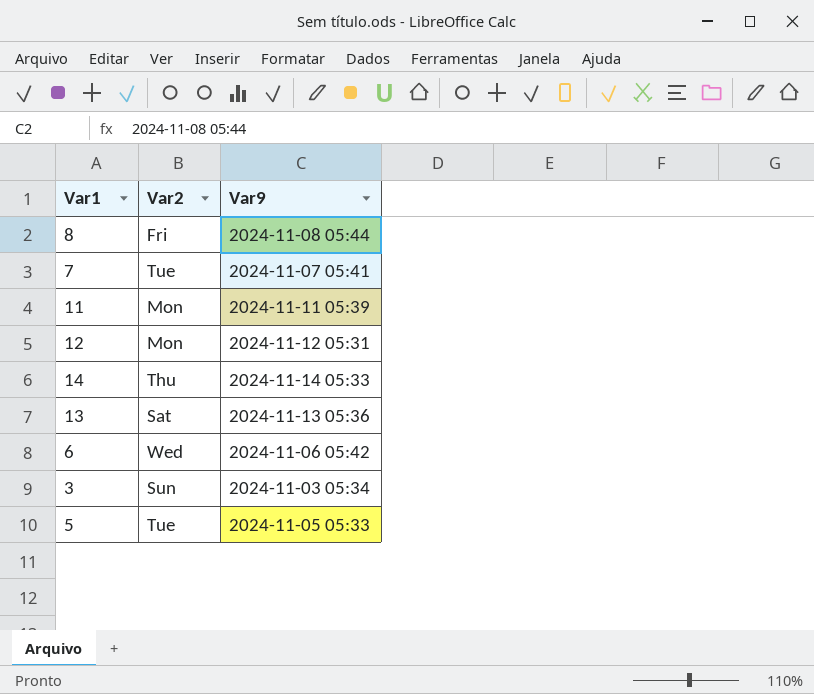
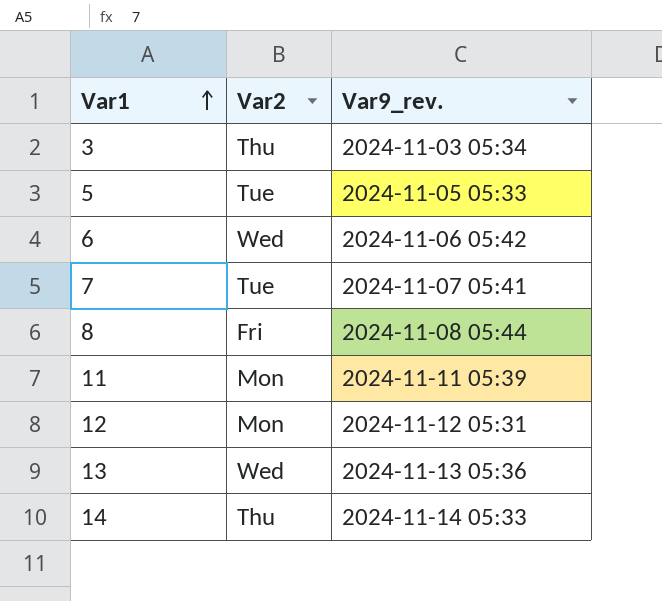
row order: none -> Var1 ascending
column name: Var9 -> Var9_rev.
3 | Var2: Sun -> Thu
13 | Var2: Sat -> Wed

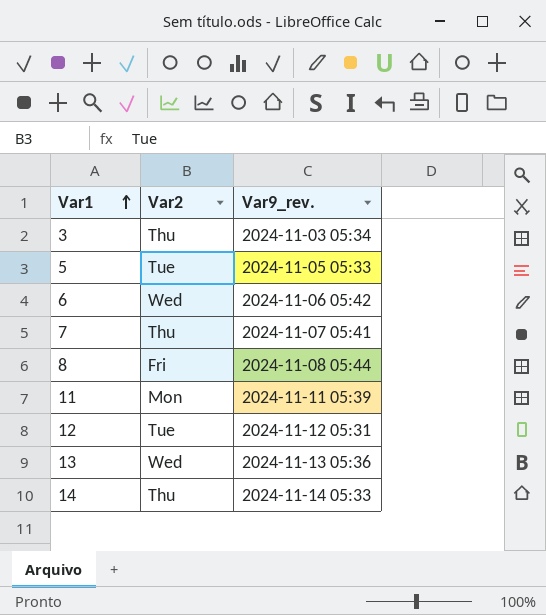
7 | Var2: Tue -> Thu
12 | Var2: Mon -> Tue

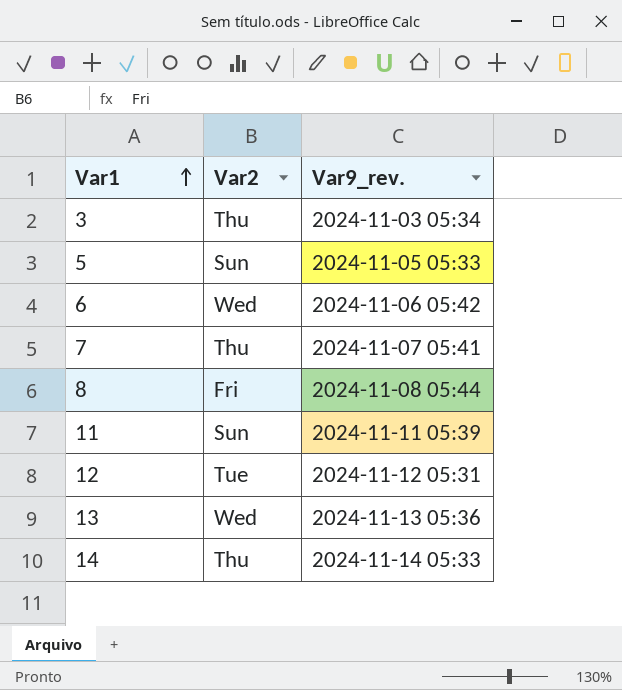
5 | Var2: Tue -> Sun
11 | Var2: Mon -> Sun

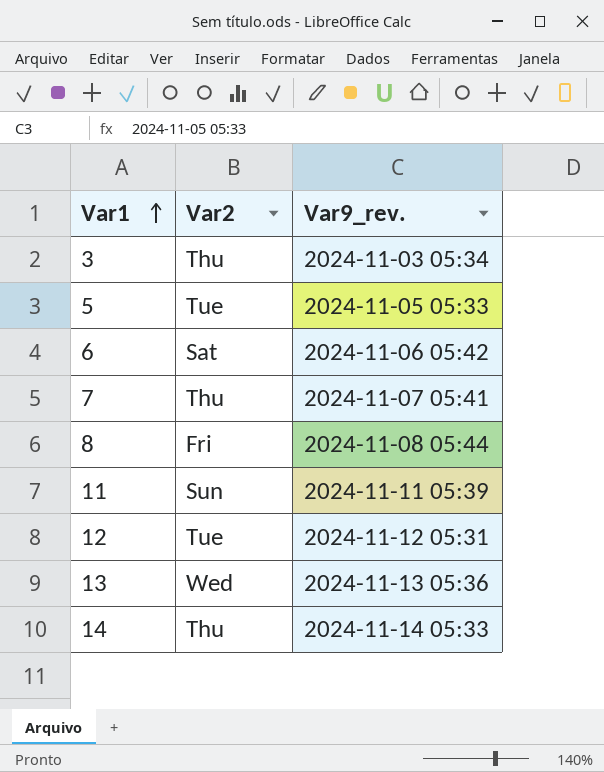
5 | Var2: Sun -> Tue
6 | Var2: Wed -> Sat

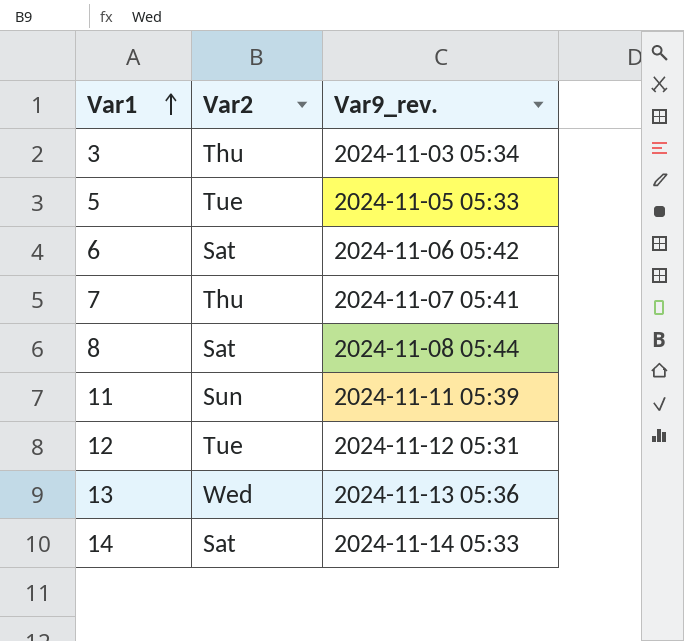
8 | Var2: Fri -> Sat
14 | Var2: Thu -> Sat

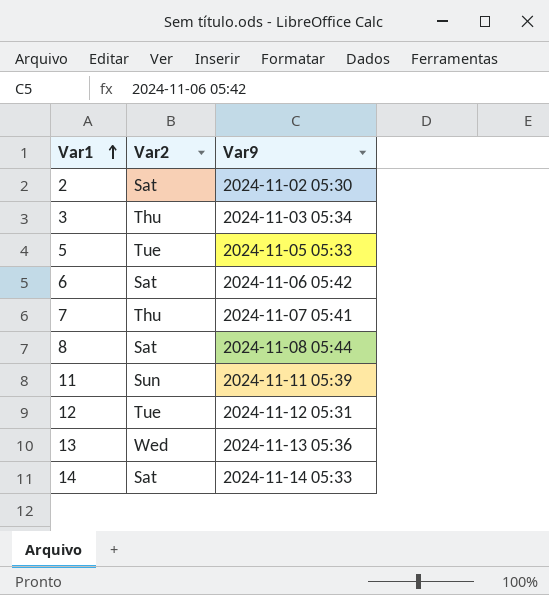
column name: Var9_rev. -> Var9
row 2: none -> Sat | 2024-11-02 05:30

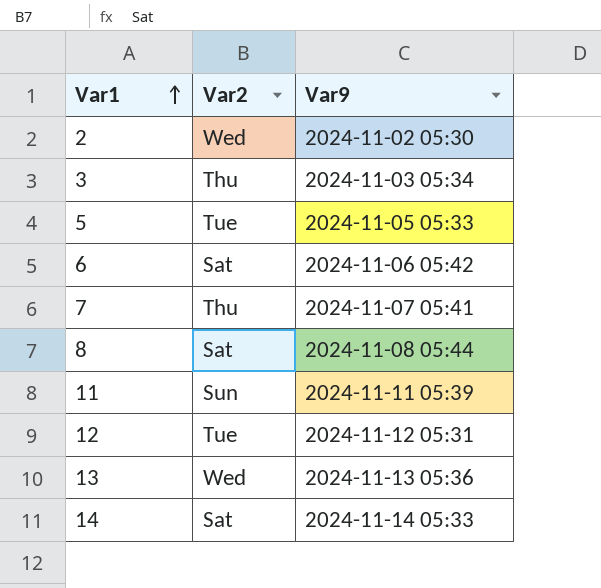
2 | Var2: Sat -> Wed

